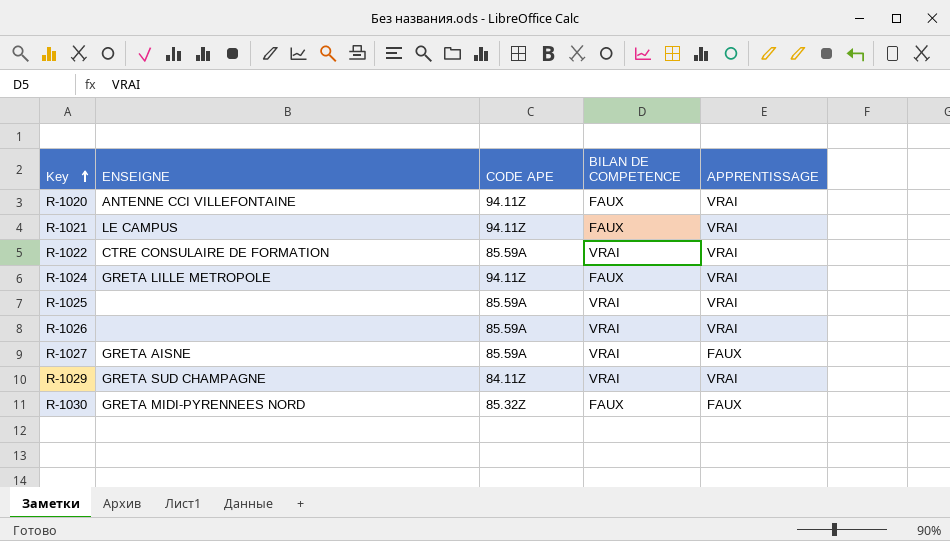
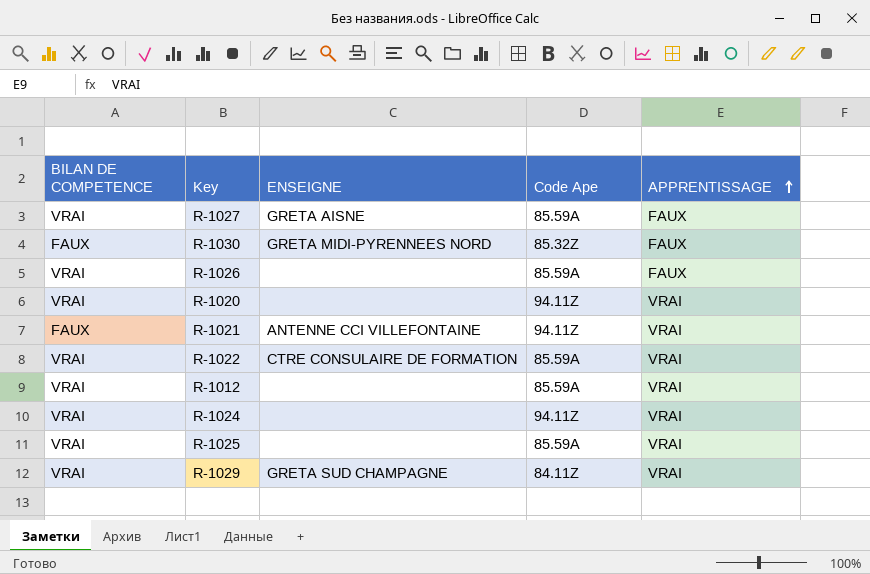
row order: Key ascending -> APPRENTISSAGE ascending
column BILAN DE COMPETENCE | position: 4 -> 1
column name: CODE APE -> Code Ape
R-1026 | APPRENTISSAGE: VRAI -> FAUX
R-1020 | BILAN DE COMPETENCE: FAUX -> VRAI
R-1020 | ENSEIGNE: ANTENNE CCI VILLEFONTAINE -> none
R-1021 | ENSEIGNE: LE CAMPUS -> ANTENNE CCI VILLEFONTAINE
row R-1012: none -> VRAI | none | 85.59A | VRAI
R-1024 | BILAN DE COMPETENCE: FAUX -> VRAI
R-1024 | ENSEIGNE: GRETA LILLE METROPOLE -> none

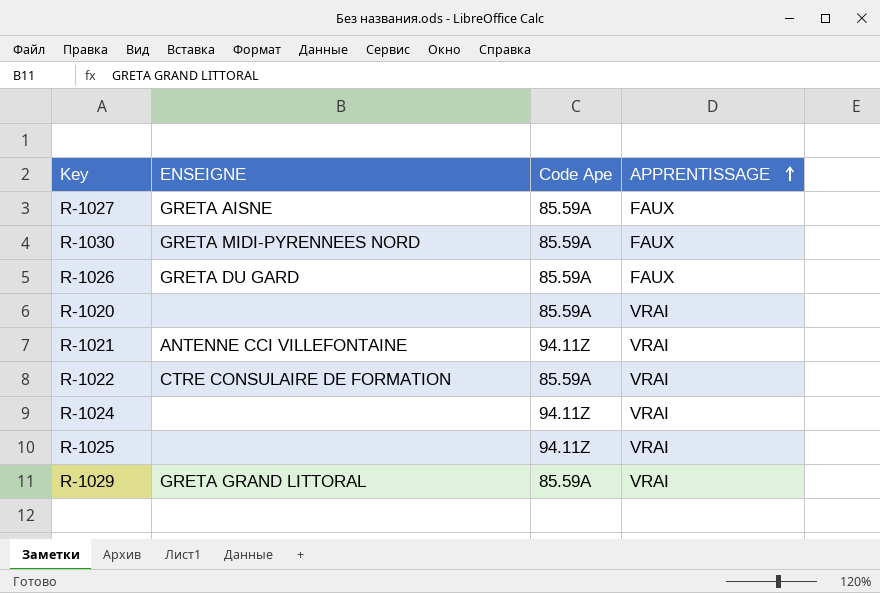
column BILAN DE COMPETENCE | position: 1 -> none
row R-1012: VRAI | none | 85.59A | VRAI -> none
R-1030 | Code Ape: 85.32Z -> 85.59A
R-1026 | ENSEIGNE: none -> GRETA DU GARD
R-1020 | Code Ape: 94.11Z -> 85.59A
R-1025 | Code Ape: 85.59A -> 94.11Z
R-1029 | ENSEIGNE: GRETA SUD CHAMPAGNE -> GRETA GRAND LITTORAL
R-1029 | Code Ape: 84.11Z -> 85.59A

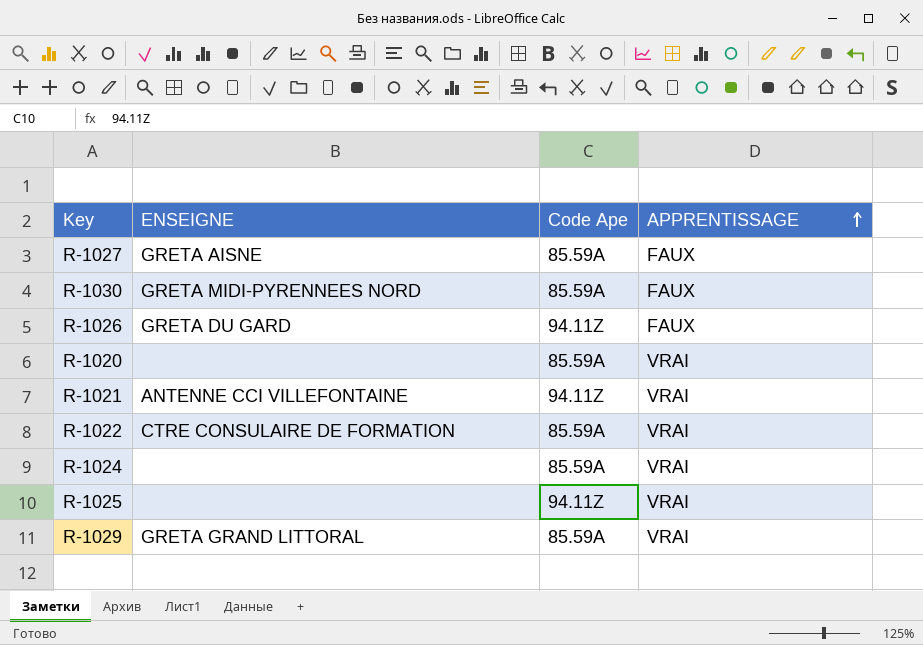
R-1026 | Code Ape: 85.59A -> 94.11Z
R-1024 | Code Ape: 94.11Z -> 85.59A

